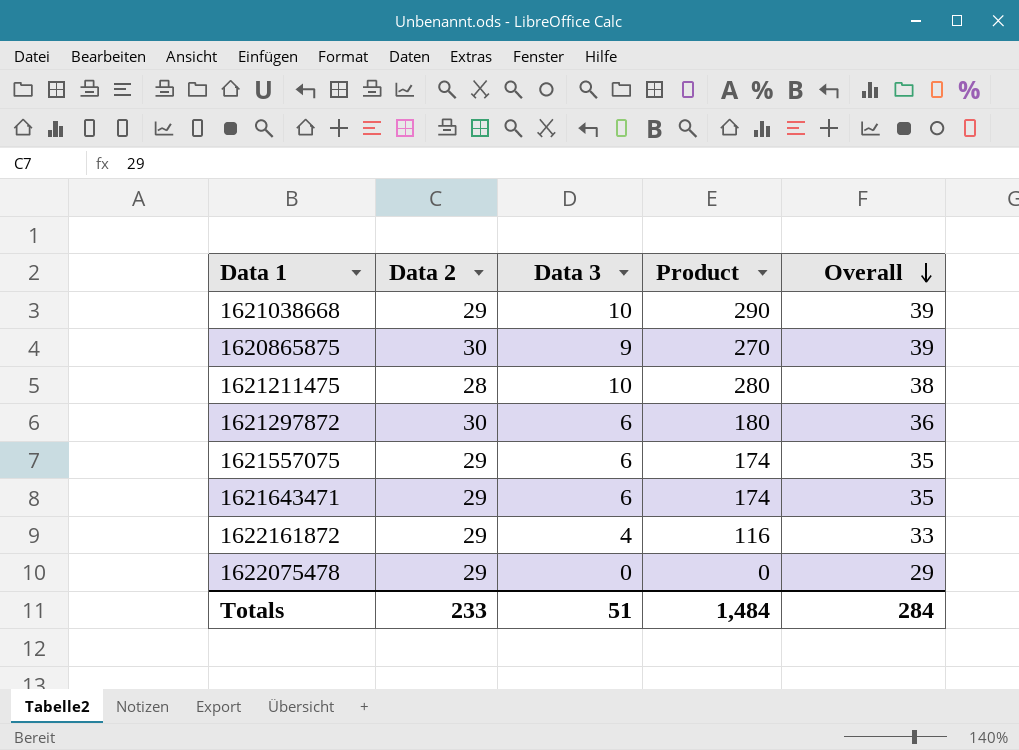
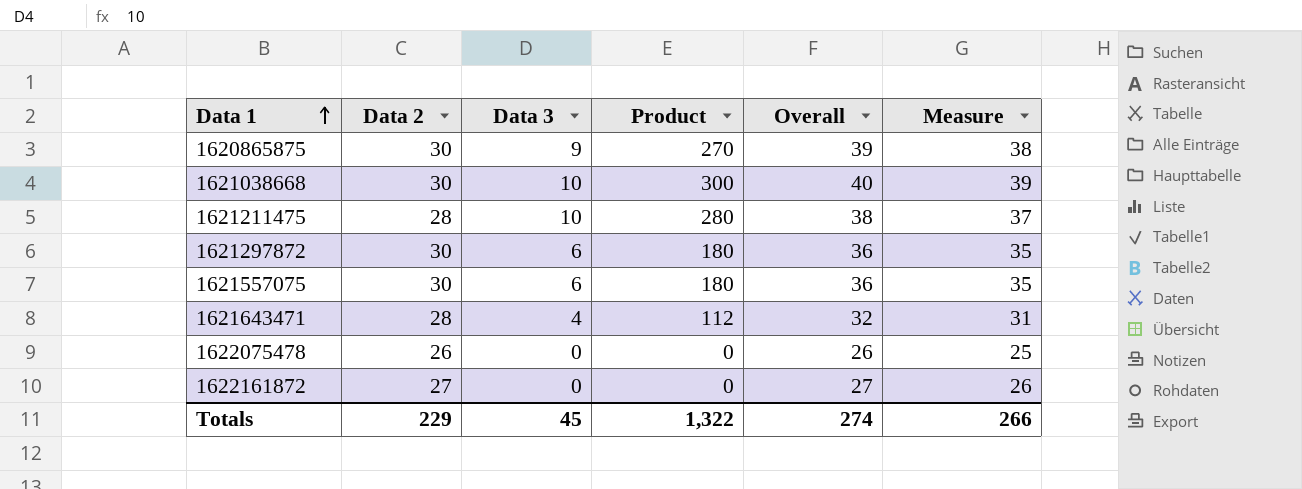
row order: Overall descending -> Data 1 ascending
column Measure | formula: none -> [Overall] - 1
1621038668 | Data 2: 29 -> 30
1621038668 | Product: 290 -> 300
1621038668 | Overall: 39 -> 40
1621557075 | Data 2: 29 -> 30
1621557075 | Product: 174 -> 180
1621557075 | Overall: 35 -> 36
1621643471 | Data 2: 29 -> 28
1621643471 | Data 3: 6 -> 4
1621643471 | Product: 174 -> 112
1621643471 | Overall: 35 -> 32
1622075478 | Data 2: 29 -> 26
1622075478 | Overall: 29 -> 26
1622161872 | Data 2: 29 -> 27
1622161872 | Data 3: 4 -> 0
1622161872 | Product: 116 -> 0
1622161872 | Overall: 33 -> 27
Totals | Data 2: 233 -> 229
Totals | Data 3: 51 -> 45
Totals | Product: 1,484 -> 1,322
Totals | Overall: 284 -> 274

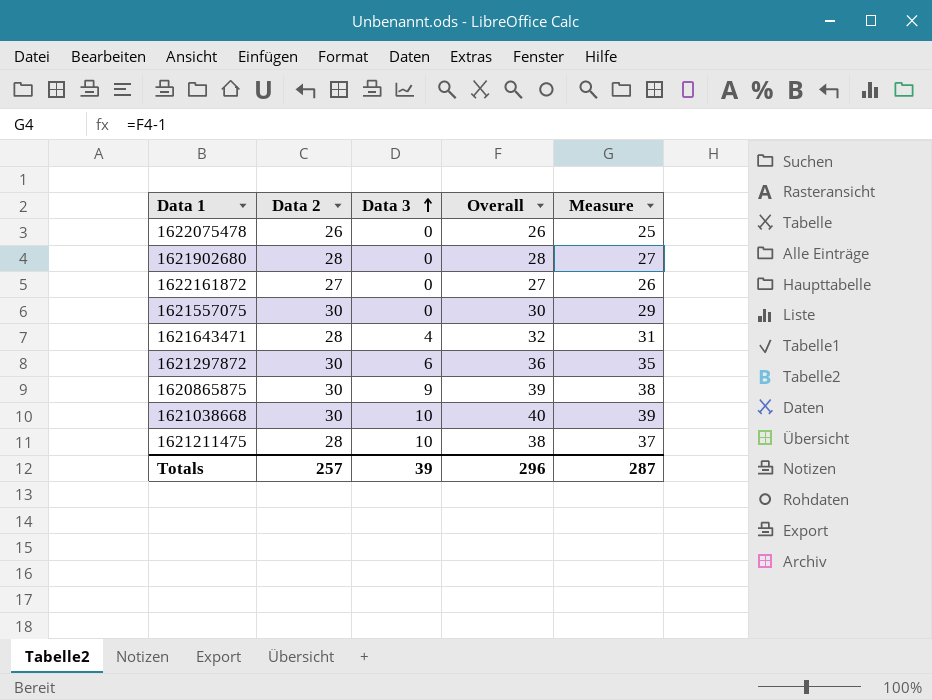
row order: Data 1 ascending -> Data 3 ascending
column Product | formula: [Data 2] * [Data 3] -> none
row 1621902680: none -> 28 | 0 | 28 | 27
1621557075 | Data 3: 6 -> 0
1621557075 | Overall: 36 -> 30
1621557075 | Measure: 35 -> 29
Totals | Data 2: 229 -> 257
Totals | Data 3: 45 -> 39
Totals | Overall: 274 -> 296
Totals | Measure: 266 -> 287

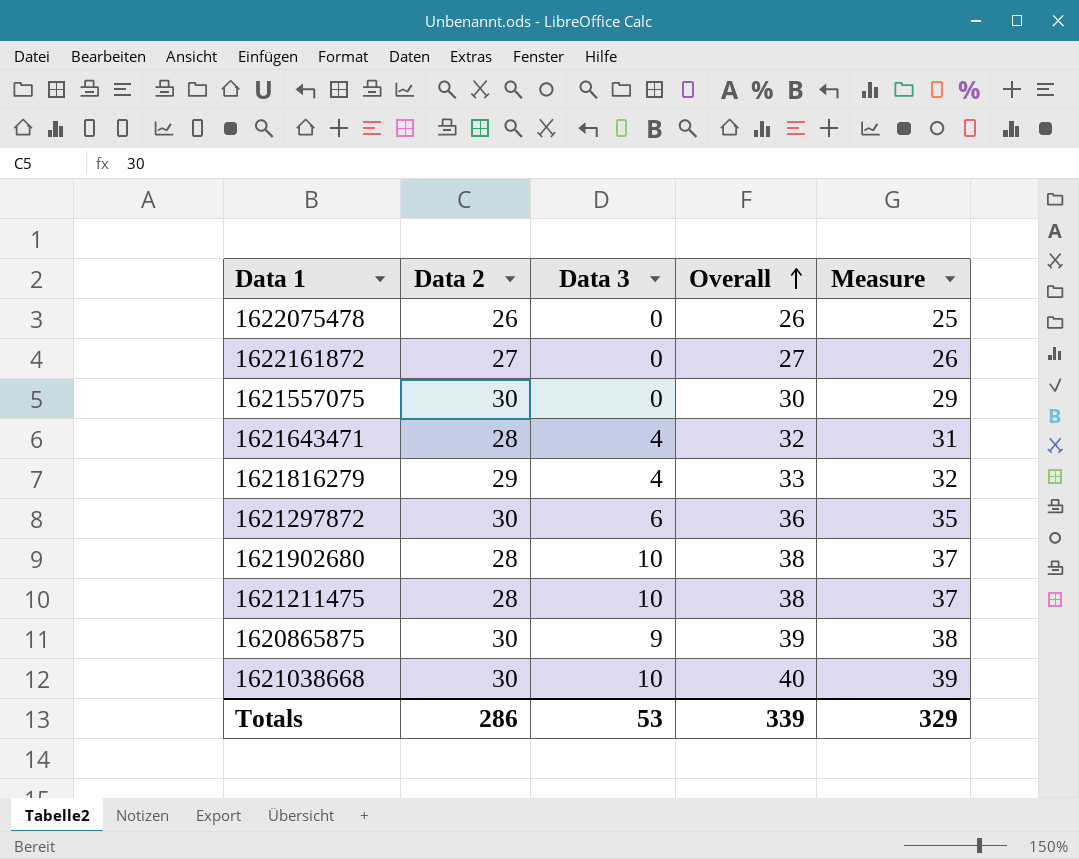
row order: Data 3 ascending -> Overall ascending
row 1621816279: none -> 29 | 4 | 33 | 32
1621902680 | Data 3: 0 -> 10
1621902680 | Overall: 28 -> 38
1621902680 | Measure: 27 -> 37
Totals | Data 2: 257 -> 286
Totals | Data 3: 39 -> 53
Totals | Overall: 296 -> 339
Totals | Measure: 287 -> 329

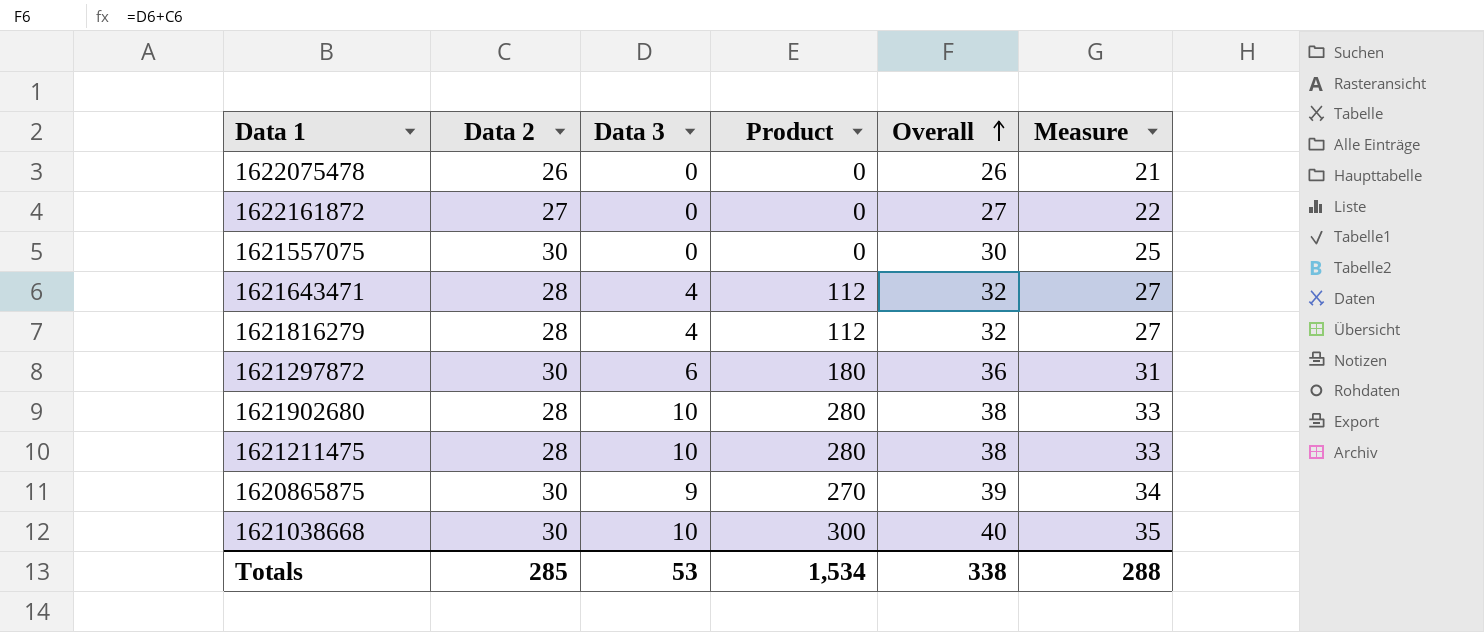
column Product | formula: none -> [Data 2] * [Data 3]
column Measure | formula: [Overall] - 1 -> [Overall] - 5
1621816279 | Data 2: 29 -> 28
1621816279 | Overall: 33 -> 32
Totals | Data 2: 286 -> 285
Totals | Overall: 339 -> 338
Totals | Measure: 329 -> 288

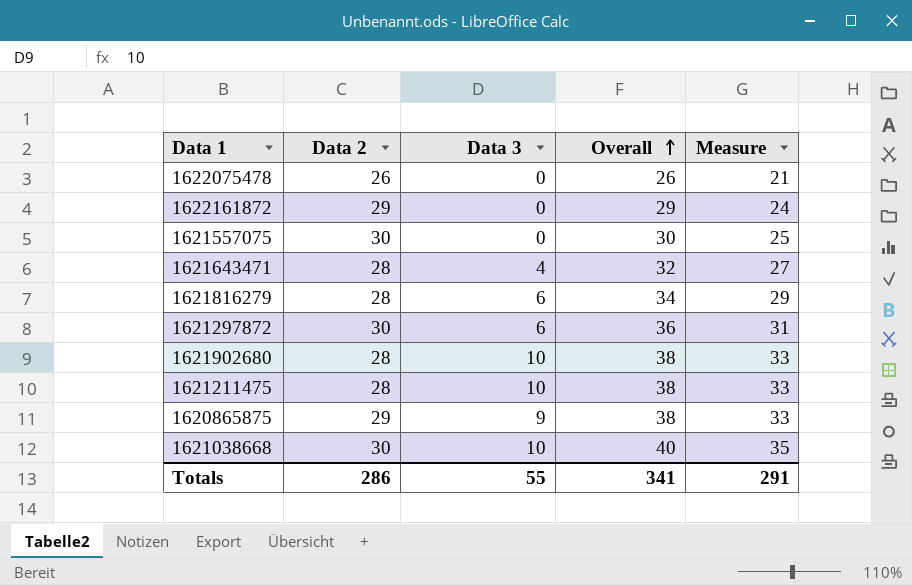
column Product | formula: [Data 2] * [Data 3] -> none
1622161872 | Data 2: 27 -> 29
1622161872 | Overall: 27 -> 29
1622161872 | Measure: 22 -> 24
1621816279 | Data 3: 4 -> 6
1621816279 | Overall: 32 -> 34
1621816279 | Measure: 27 -> 29
1620865875 | Data 2: 30 -> 29
1620865875 | Overall: 39 -> 38
1620865875 | Measure: 34 -> 33
Totals | Data 2: 285 -> 286
Totals | Data 3: 53 -> 55
Totals | Overall: 338 -> 341
Totals | Measure: 288 -> 291

